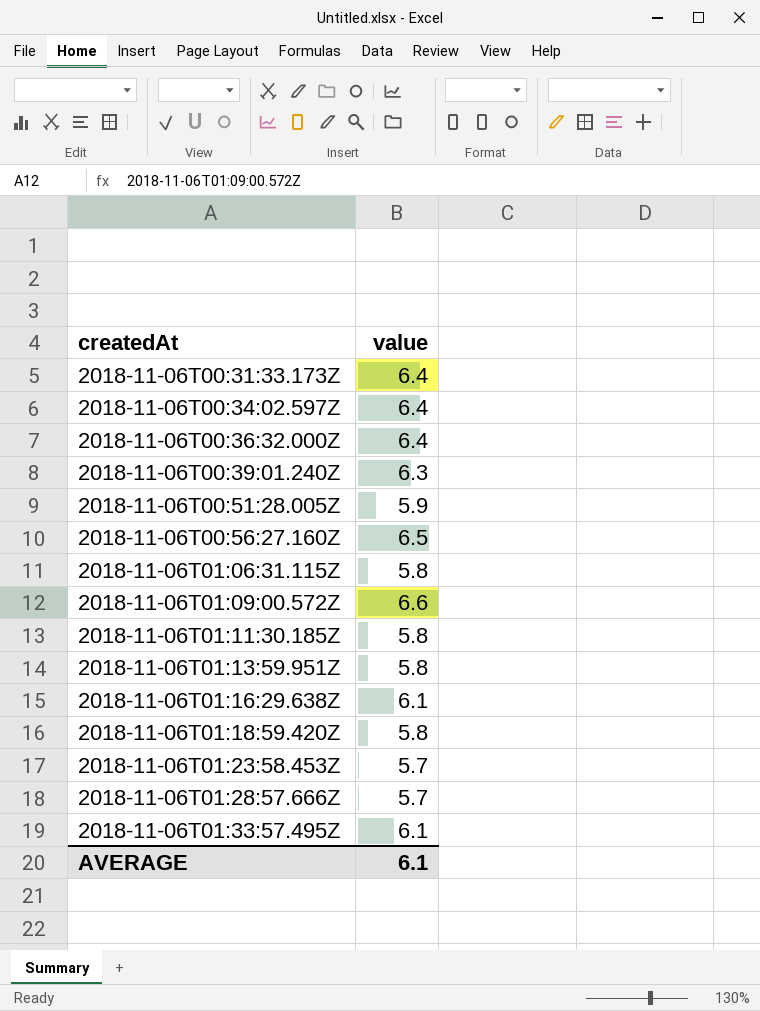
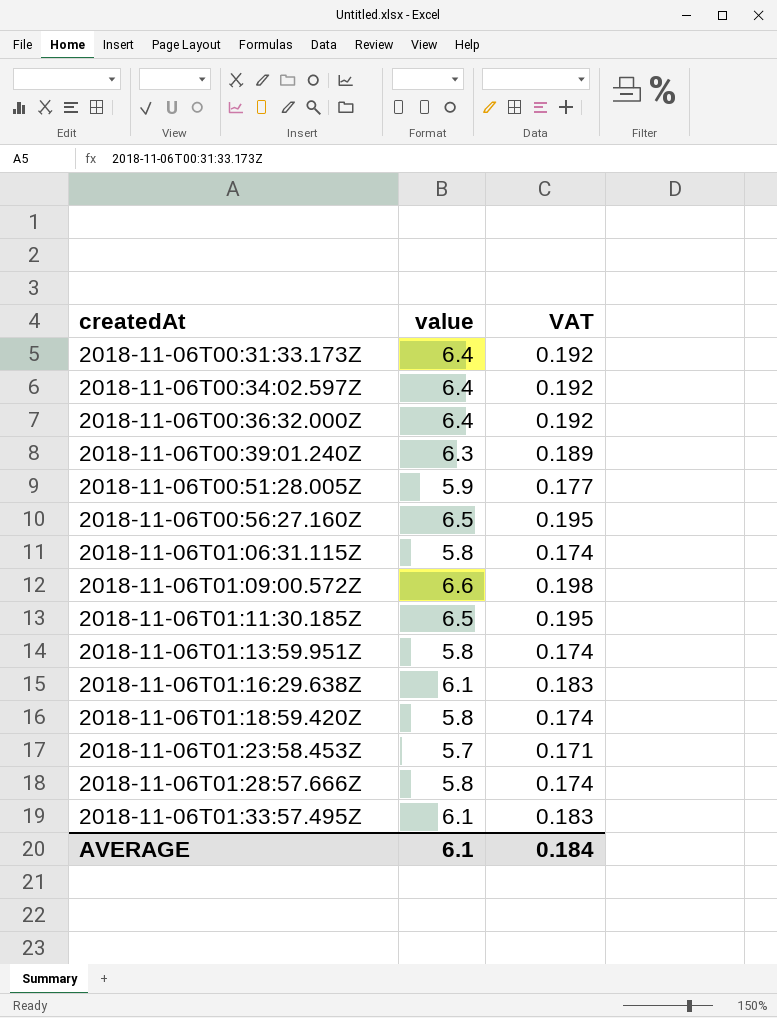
column VAT | formula: none -> [value] * 0.03
2018-11-06T01:11:30.185Z | value: 5.8 -> 6.5
2018-11-06T01:28:57.666Z | value: 5.7 -> 5.8

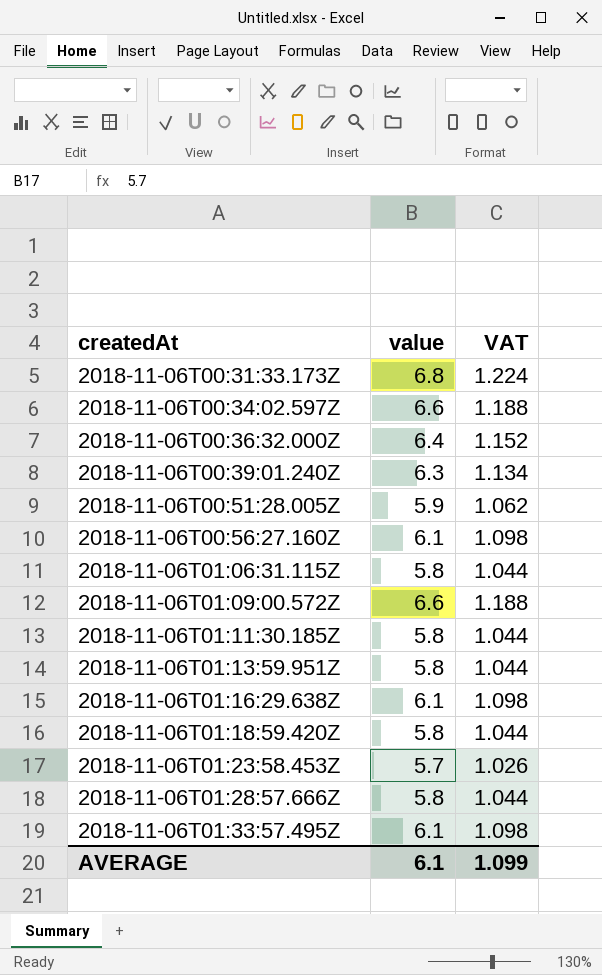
column VAT | formula: [value] * 0.03 -> [value] * 0.18
2018-11-06T00:31:33.173Z | value: 6.4 -> 6.8
2018-11-06T00:34:02.597Z | value: 6.4 -> 6.6
2018-11-06T00:56:27.160Z | value: 6.5 -> 6.1
2018-11-06T01:11:30.185Z | value: 6.5 -> 5.8
AVERAGE | VAT: 0.184 -> 1.099

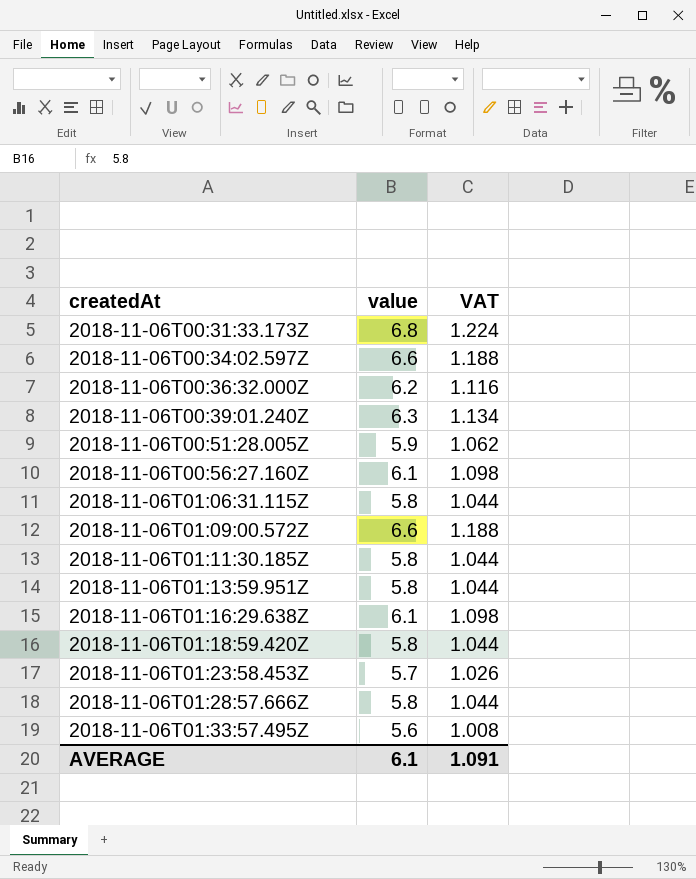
2018-11-06T00:36:32.000Z | value: 6.4 -> 6.2
2018-11-06T00:36:32.000Z | VAT: 1.152 -> 1.116
2018-11-06T01:33:57.495Z | value: 6.1 -> 5.6
2018-11-06T01:33:57.495Z | VAT: 1.098 -> 1.008
AVERAGE | VAT: 1.099 -> 1.091

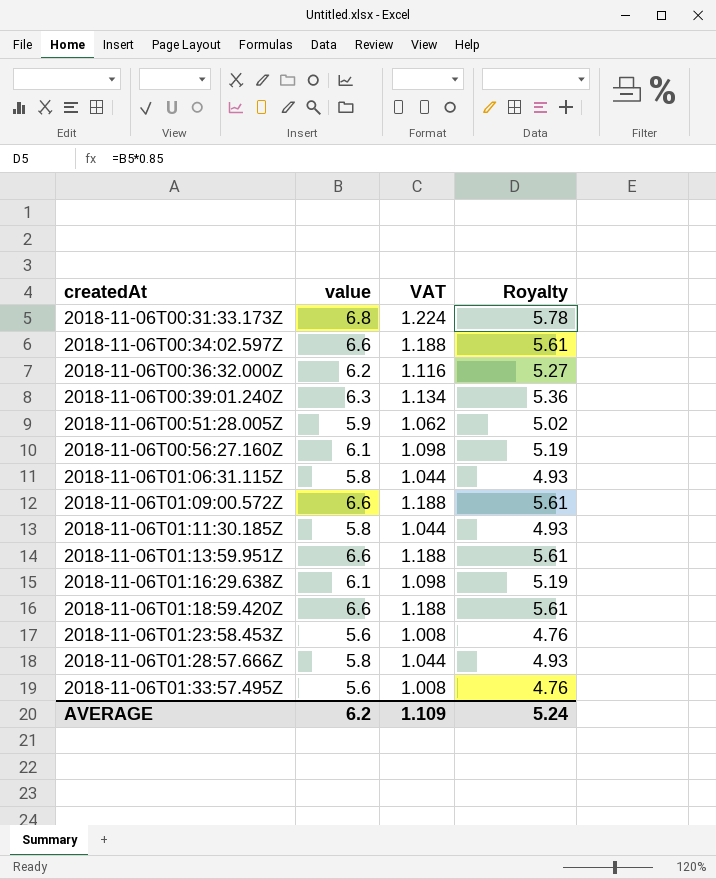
column Royalty | formula: none -> [value] * 0.85
2018-11-06T01:13:59.951Z | value: 5.8 -> 6.6
2018-11-06T01:13:59.951Z | VAT: 1.044 -> 1.188
2018-11-06T01:18:59.420Z | value: 5.8 -> 6.6
2018-11-06T01:18:59.420Z | VAT: 1.044 -> 1.188
2018-11-06T01:23:58.453Z | value: 5.7 -> 5.6
2018-11-06T01:23:58.453Z | VAT: 1.026 -> 1.008
AVERAGE | value: 6.1 -> 6.2
AVERAGE | VAT: 1.091 -> 1.109

